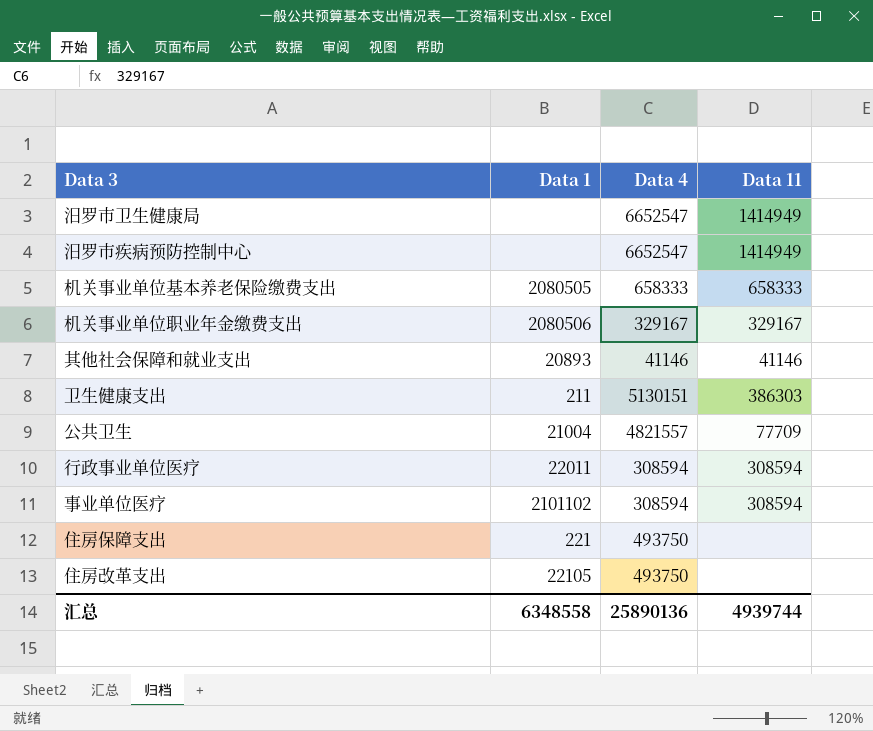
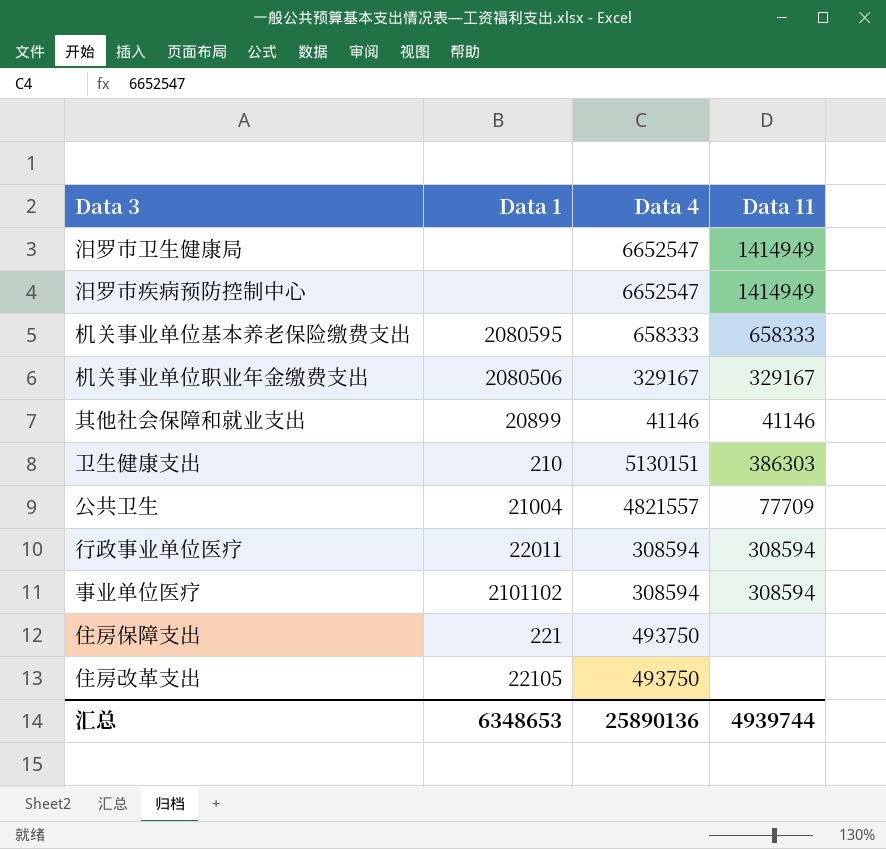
机关事业单位基本养老保险缴费支出 | Data 1: 2080505 -> 2080595
其他社会保障和就业支出 | Data 1: 20893 -> 20899
卫生健康支出 | Data 1: 211 -> 210
汇总 | Data 1: 6348558 -> 6348653

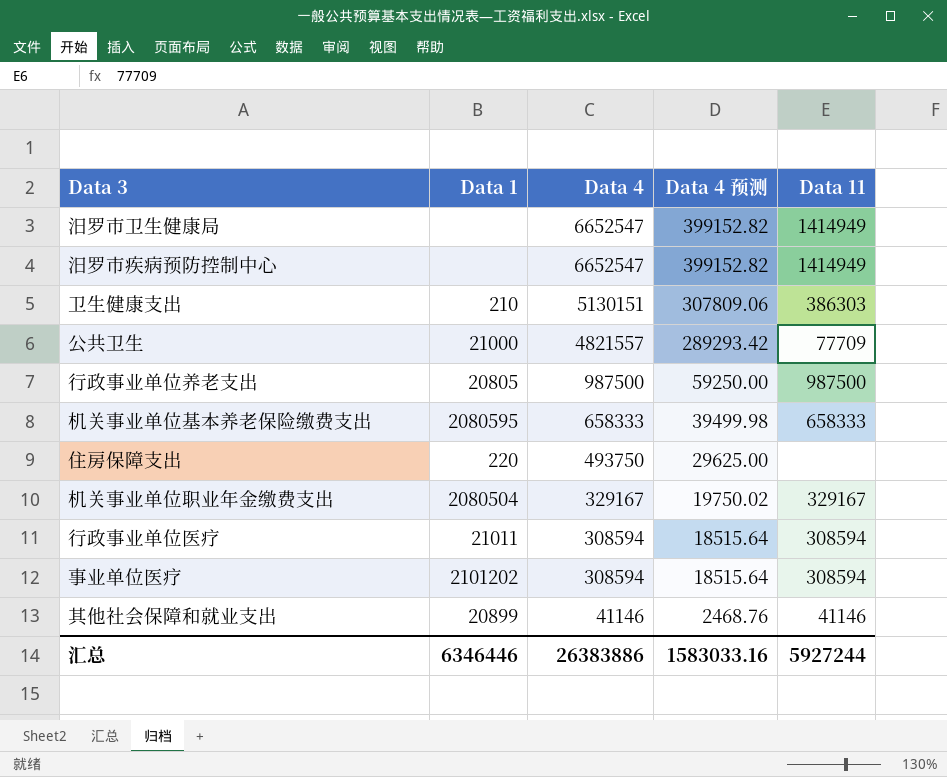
row order: none -> Data 4 descending
column Data 4 预测 | formula: none -> [Data 4] * 0.06
row 住房改革支出: 22105 | 493750 | none -> none
公共卫生 | Data 1: 21004 -> 21000
row 行政事业单位养老支出: none -> 20805 | 987500 | 59250.00 | 987500
住房保障支出 | Data 1: 221 -> 220
机关事业单位职业年金缴费支出 | Data 1: 2080506 -> 2080504
行政事业单位医疗 | Data 1: 22011 -> 21011
事业单位医疗 | Data 1: 2101102 -> 2101202
汇总 | Data 1: 6348653 -> 6346446
汇总 | Data 4: 25890136 -> 26383886
汇总 | Data 11: 4939744 -> 5927244

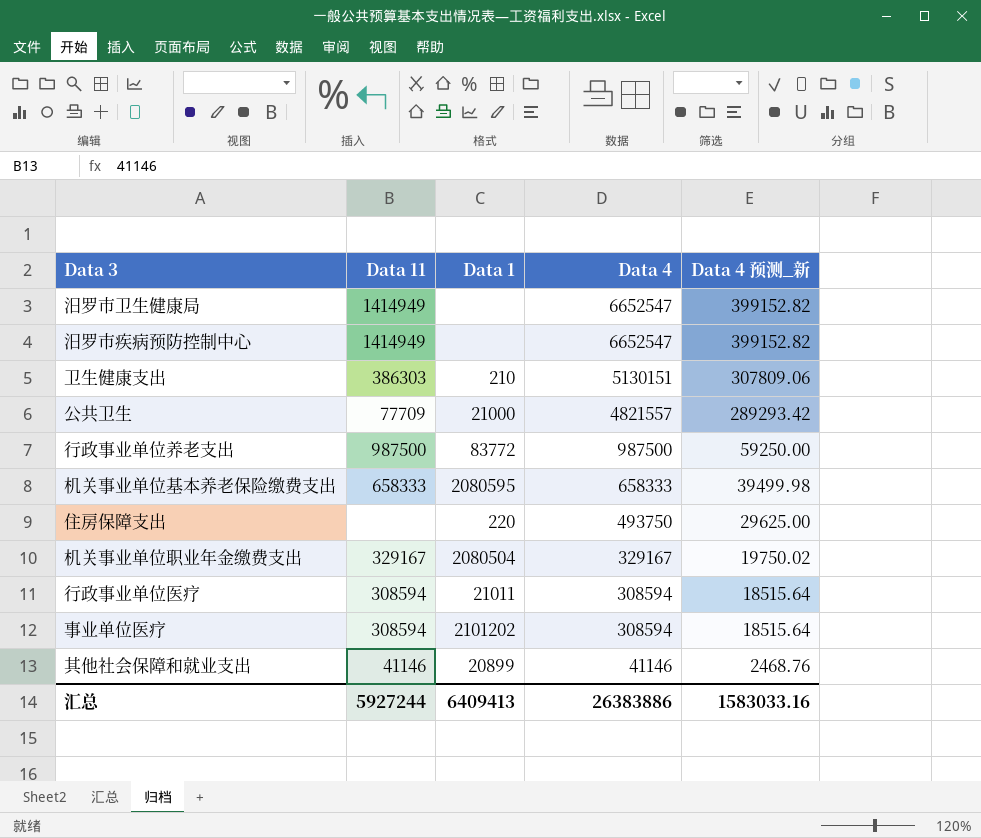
column Data 11 | position: 5 -> 2
column name: Data 4 预测 -> Data 4 预测_新
行政事业单位养老支出 | Data 1: 20805 -> 83772
汇总 | Data 1: 6346446 -> 6409413

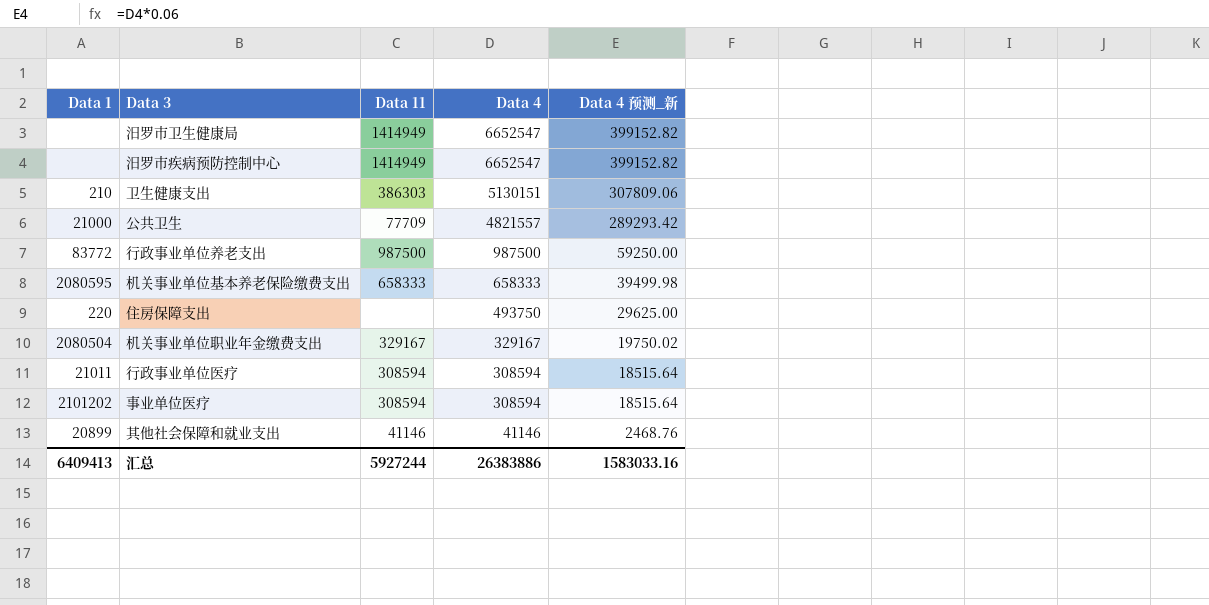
column Data 1 | position: 3 -> 1

